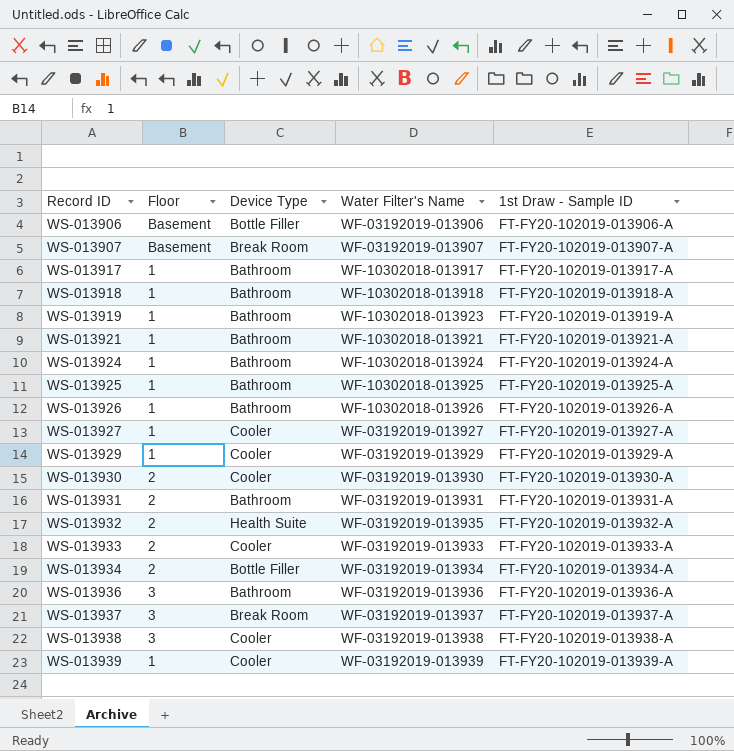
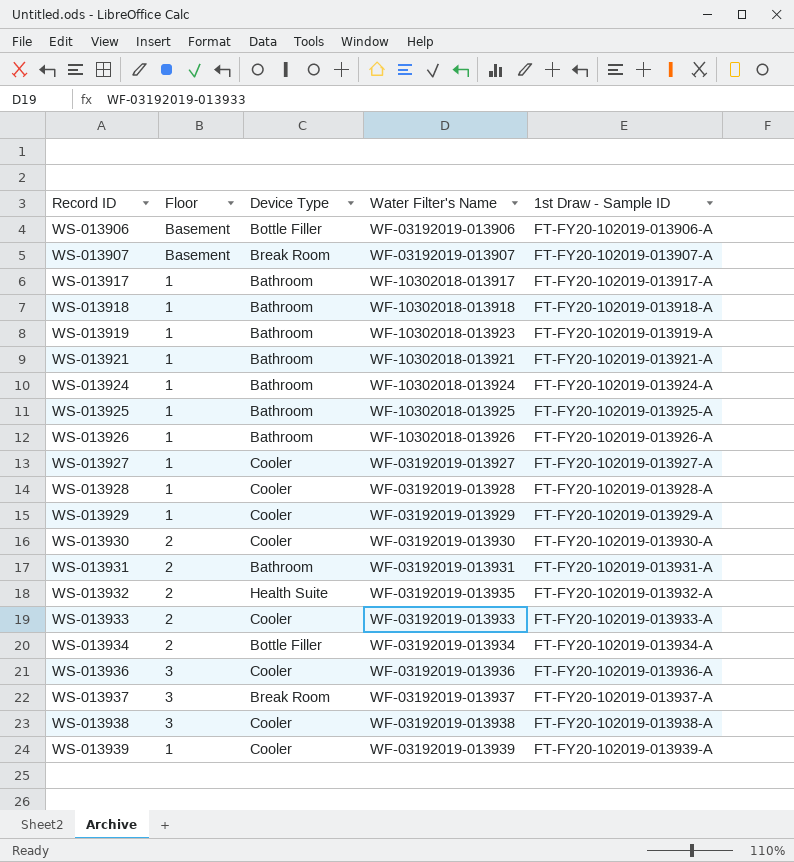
row WS-013928: none -> 1 | Cooler | WF-03192019-013928 | FT-FY20-102019-013928-A
WS-013936 | Device Type: Bathroom -> Cooler

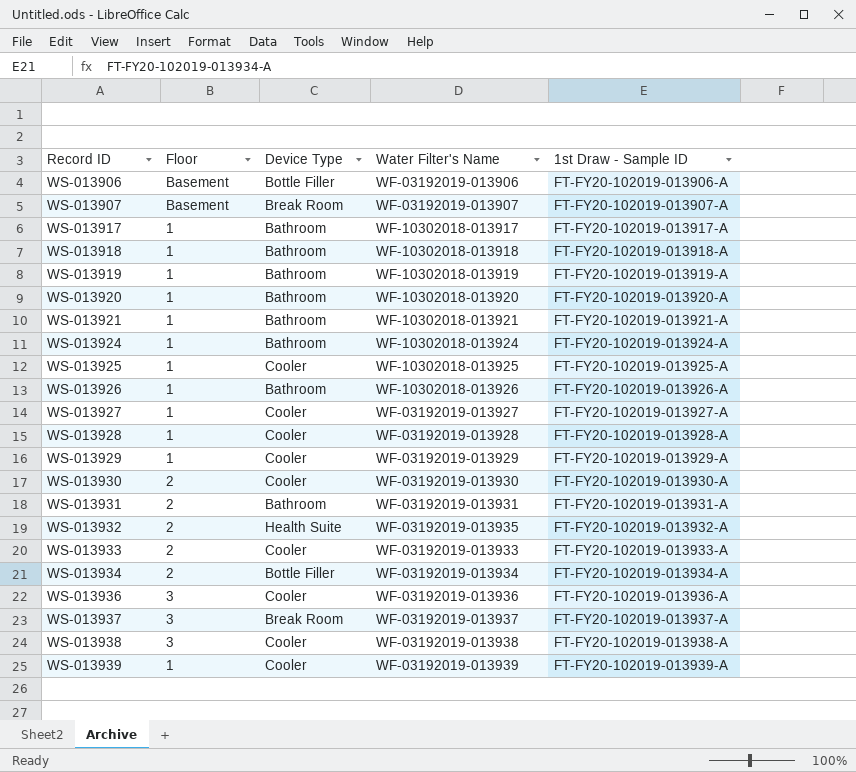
WS-013919 | Water Filter's Name: WF-10302018-013923 -> WF-10302018-013919
row WS-013920: none -> 1 | Bathroom | WF-10302018-013920 | FT-FY20-102019-013920-A
WS-013925 | Device Type: Bathroom -> Cooler

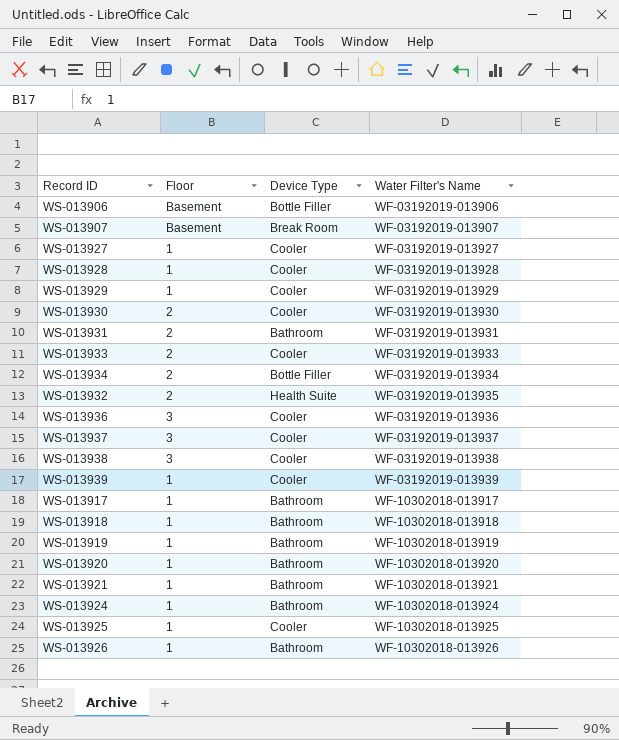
row order: Record ID ascending -> Water Filter's Name ascending
column 1st Draw - Sample ID | position: 5 -> none
WS-013937 | Device Type: Break Room -> Cooler

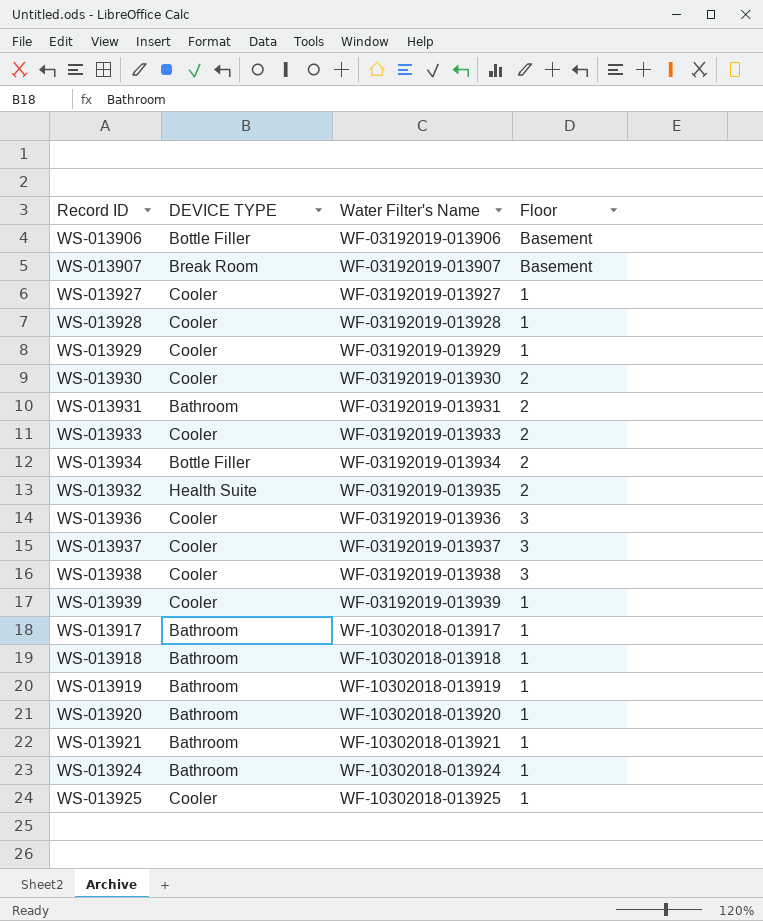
column name: Device Type -> DEVICE TYPE
column Floor | position: 2 -> 4
row WS-013926: 1 | Bathroom | WF-10302018-013926 -> none

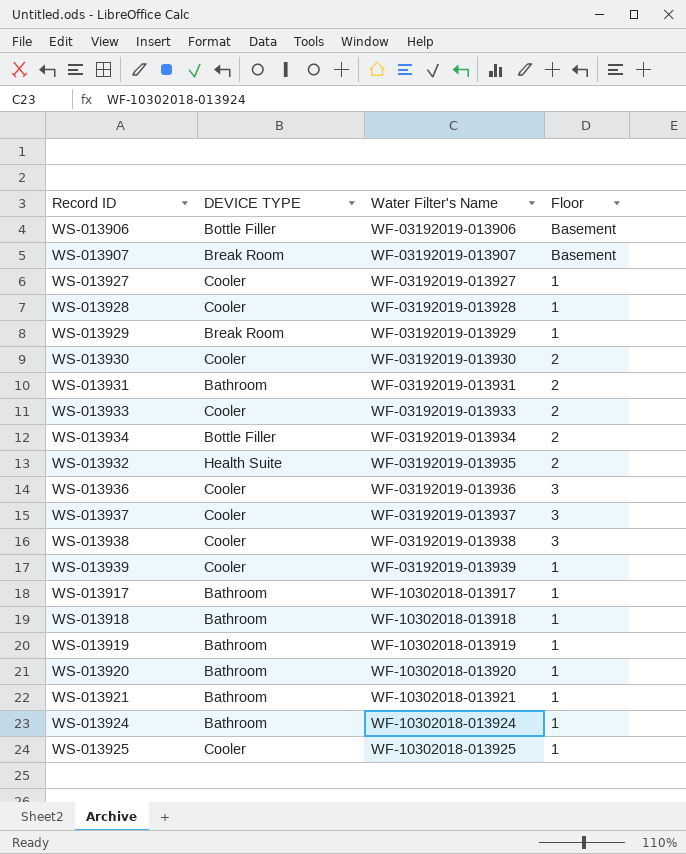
WS-013929 | DEVICE TYPE: Cooler -> Break Room

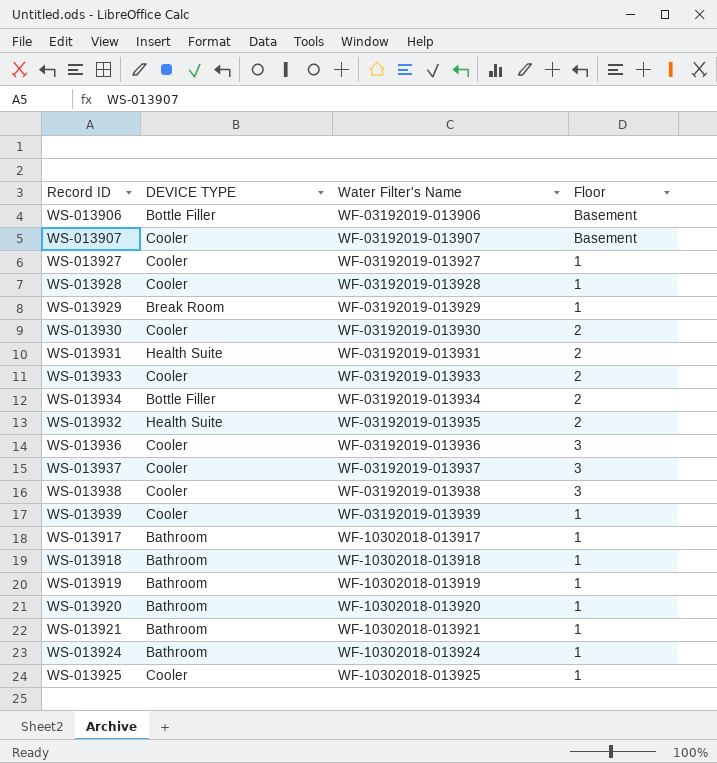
WS-013907 | DEVICE TYPE: Break Room -> Cooler
WS-013931 | DEVICE TYPE: Bathroom -> Health Suite

